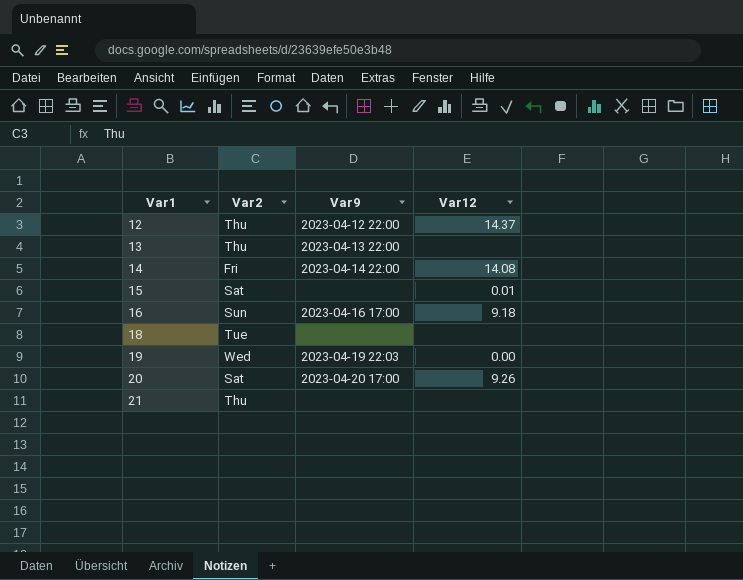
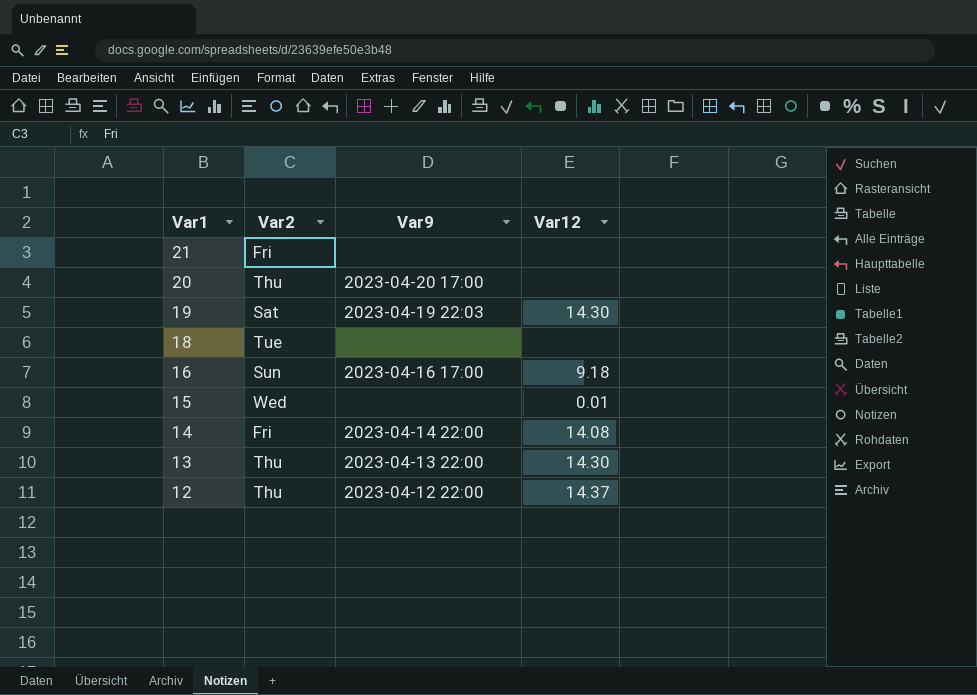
row order: Var1 ascending -> Var1 descending
21 | Var2: Thu -> Fri
20 | Var2: Sat -> Thu
20 | Var12: 9.26 -> none
19 | Var2: Wed -> Sat
19 | Var12: 0.00 -> 14.30
15 | Var2: Sat -> Wed
13 | Var12: none -> 14.30

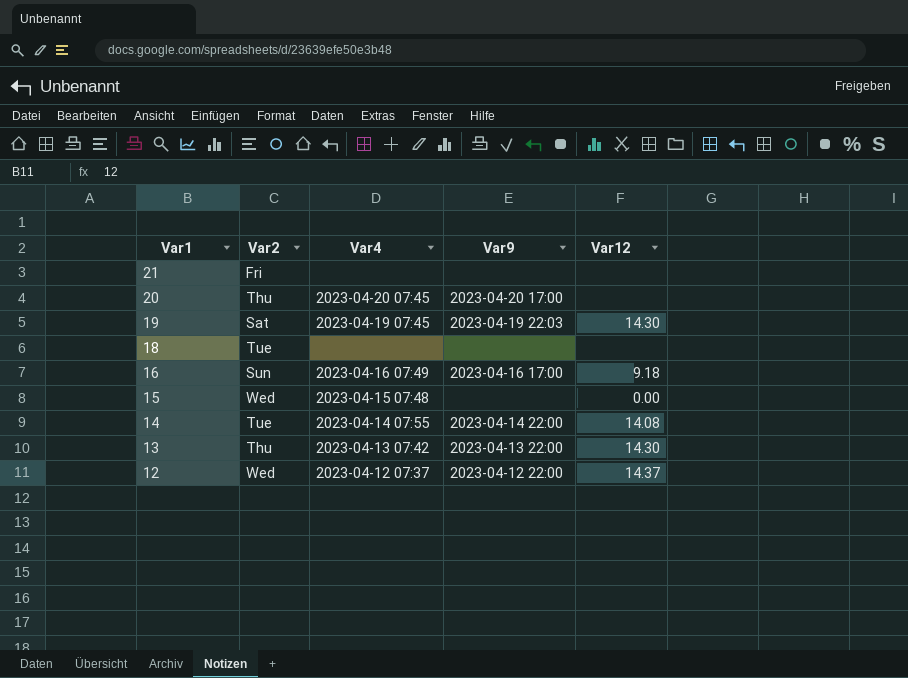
column Var4 | position: none -> 3
15 | Var12: 0.01 -> 0.00
14 | Var2: Fri -> Tue
12 | Var2: Thu -> Wed

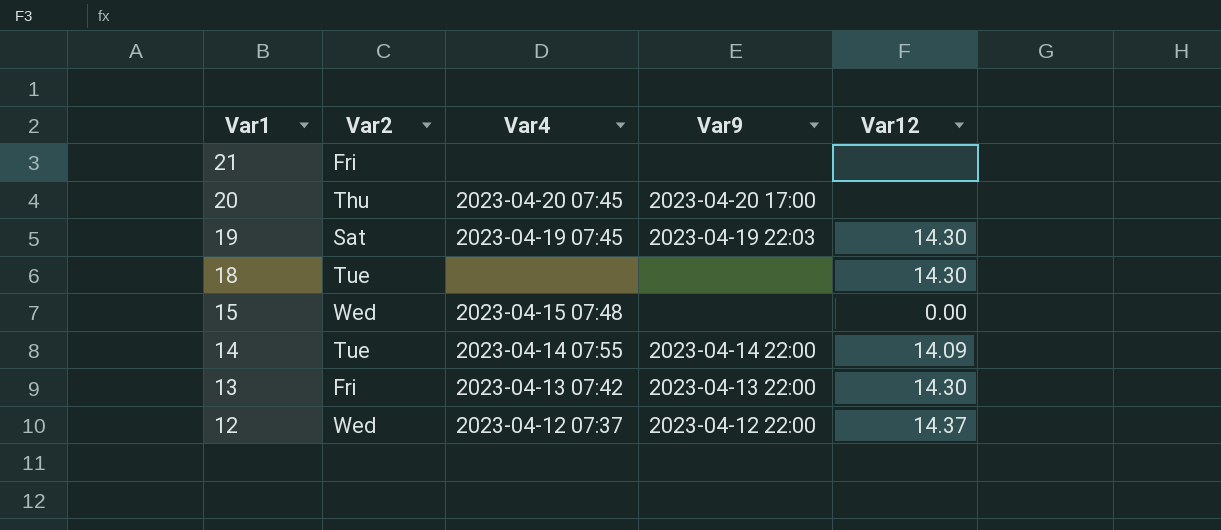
row 16: Sun | 2023-04-16 07:49 | 2023-04-16 17:00 | 9.18 -> none
18 | Var12: none -> 14.30
14 | Var12: 14.08 -> 14.09
13 | Var2: Thu -> Fri

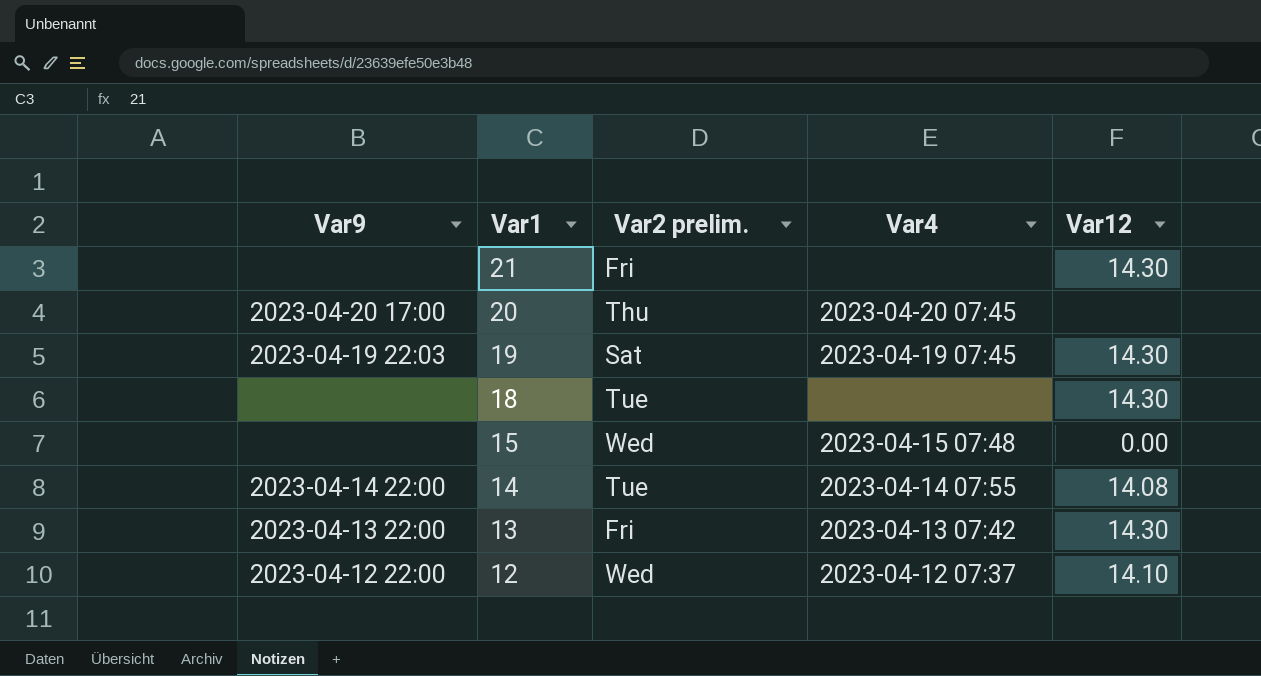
column Var9 | position: 4 -> 1
column name: Var2 -> Var2 prelim.
21 | Var12: none -> 14.30
14 | Var12: 14.09 -> 14.08
12 | Var12: 14.37 -> 14.10

